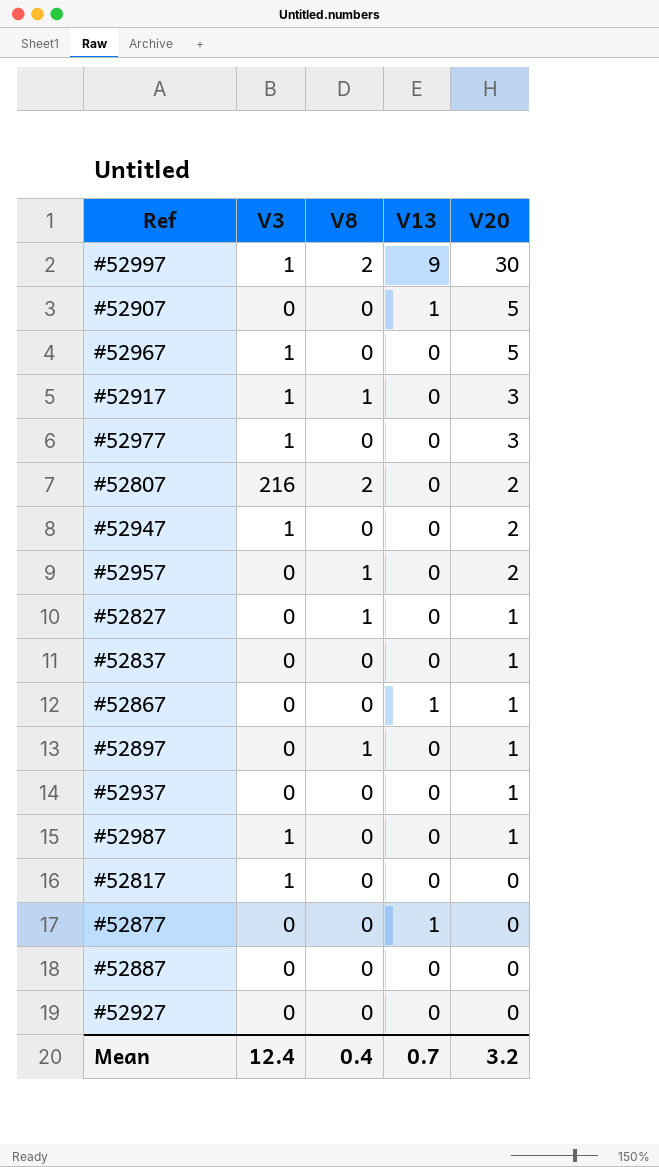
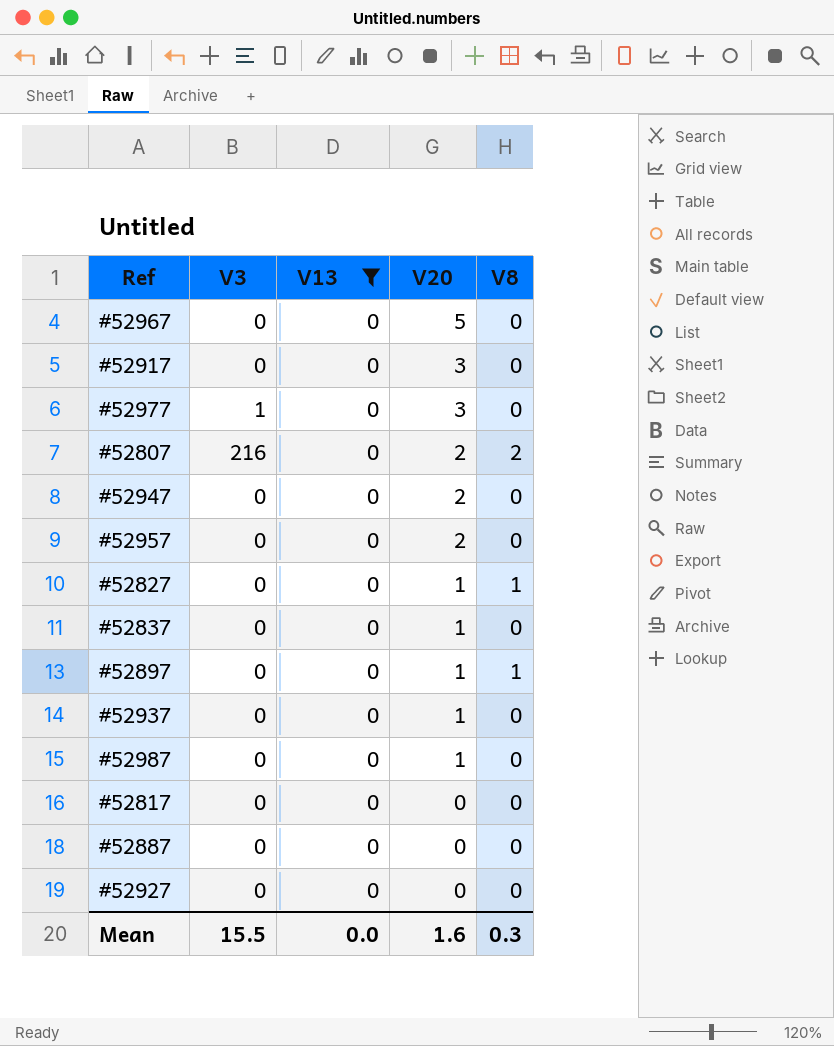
filter: none -> V13 = 0
column V8 | position: 3 -> 5
#52967 | V3: 1 -> 0
#52917 | V3: 1 -> 0
#52917 | V8: 1 -> 0
#52947 | V3: 1 -> 0
#52957 | V8: 1 -> 0
#52987 | V3: 1 -> 0
#52817 | V3: 1 -> 0
Mean | V3: 12.4 -> 15.5
Mean | V13: 0.7 -> 0.0
Mean | V20: 3.2 -> 1.6
Mean | V8: 0.4 -> 0.3

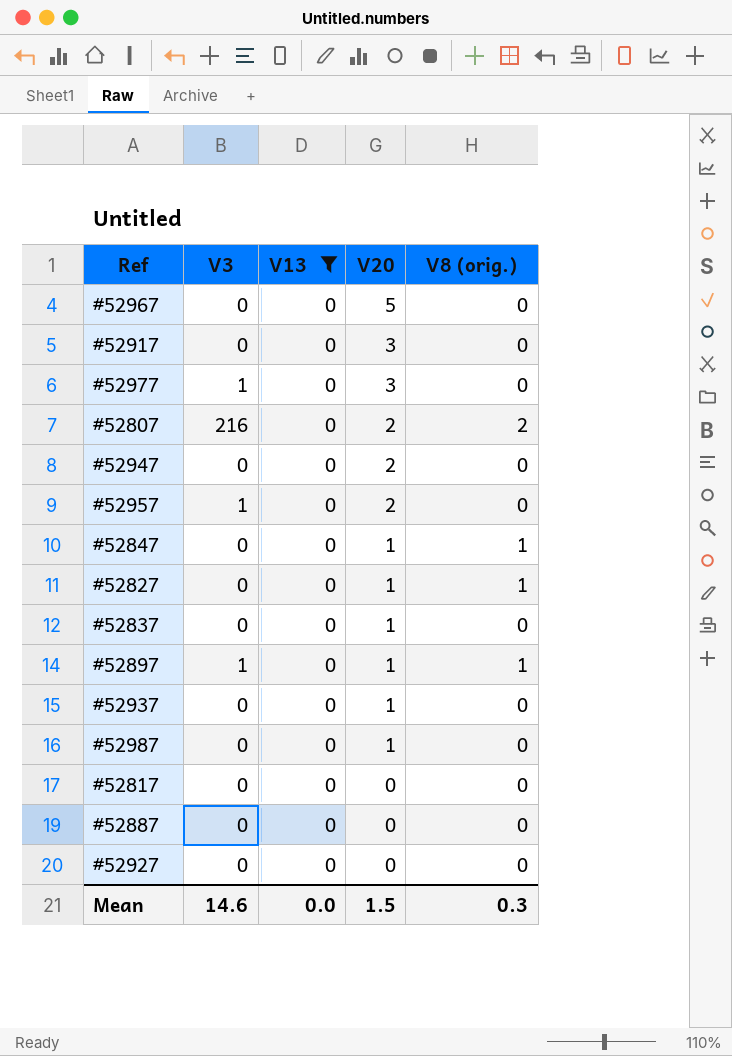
column name: V8 -> V8 (orig.)
#52957 | V3: 0 -> 1
row #52847: none -> 0 | 0 | 1 | 1
#52897 | V3: 0 -> 1
Mean | V3: 15.5 -> 14.6
Mean | V20: 1.6 -> 1.5

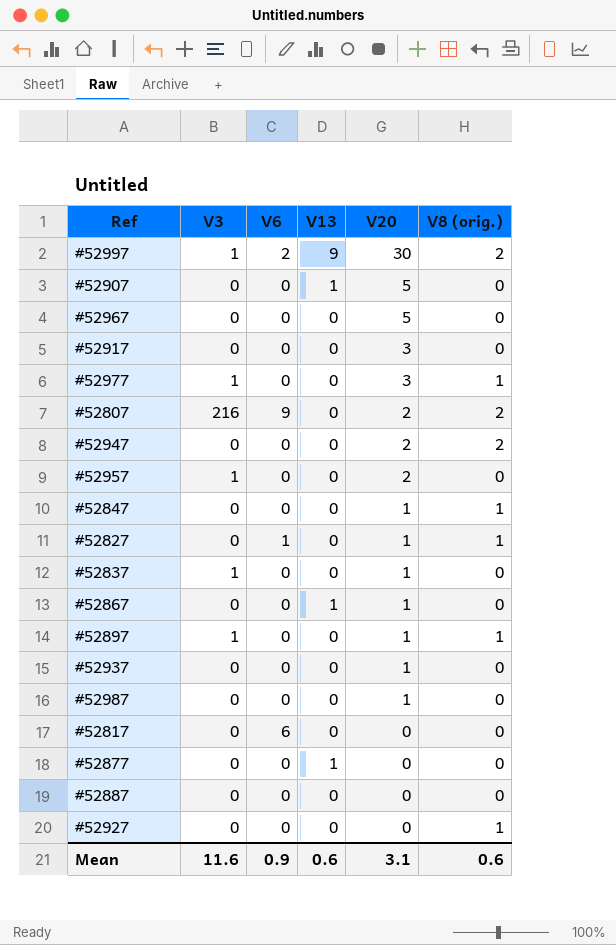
filter: V13 = 0 -> none
column V6 | position: none -> 3
#52977 | V8 (orig.): 0 -> 1
#52947 | V8 (orig.): 0 -> 2
#52837 | V3: 0 -> 1
#52927 | V8 (orig.): 0 -> 1
Mean | V3: 14.6 -> 11.6
Mean | V13: 0.0 -> 0.6
Mean | V20: 1.5 -> 3.1
Mean | V8 (orig.): 0.3 -> 0.6

